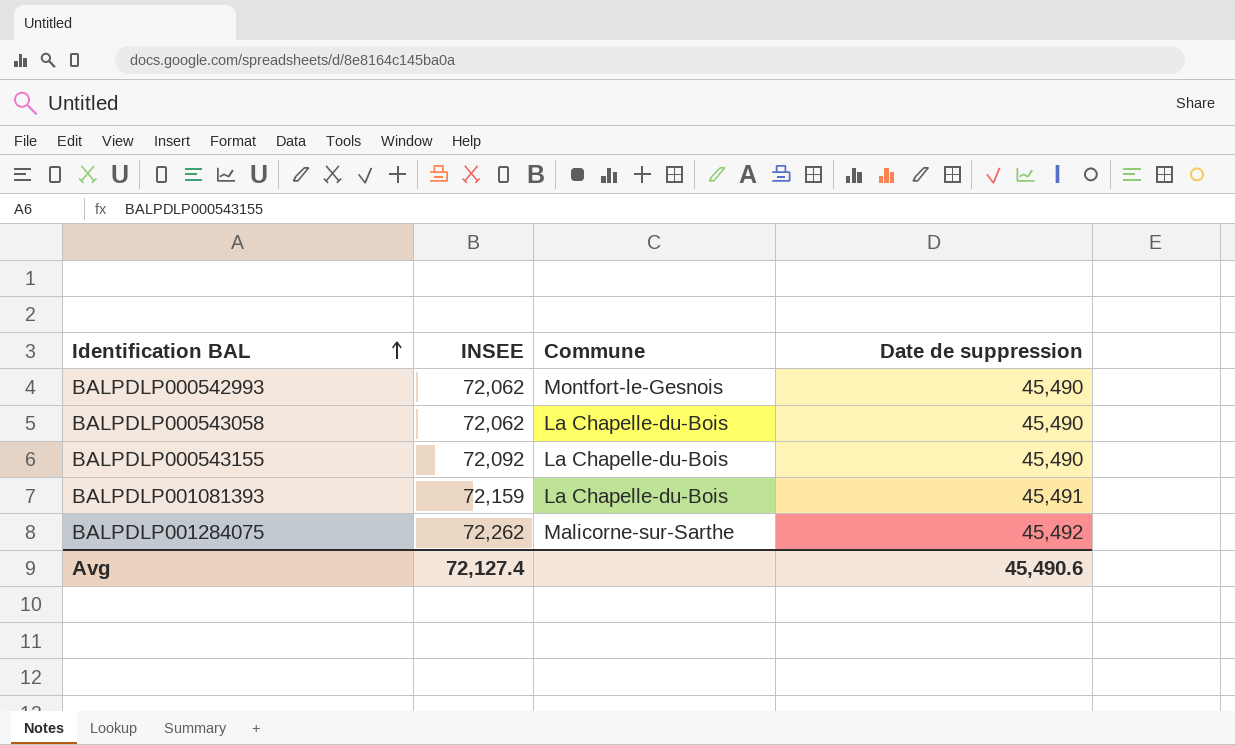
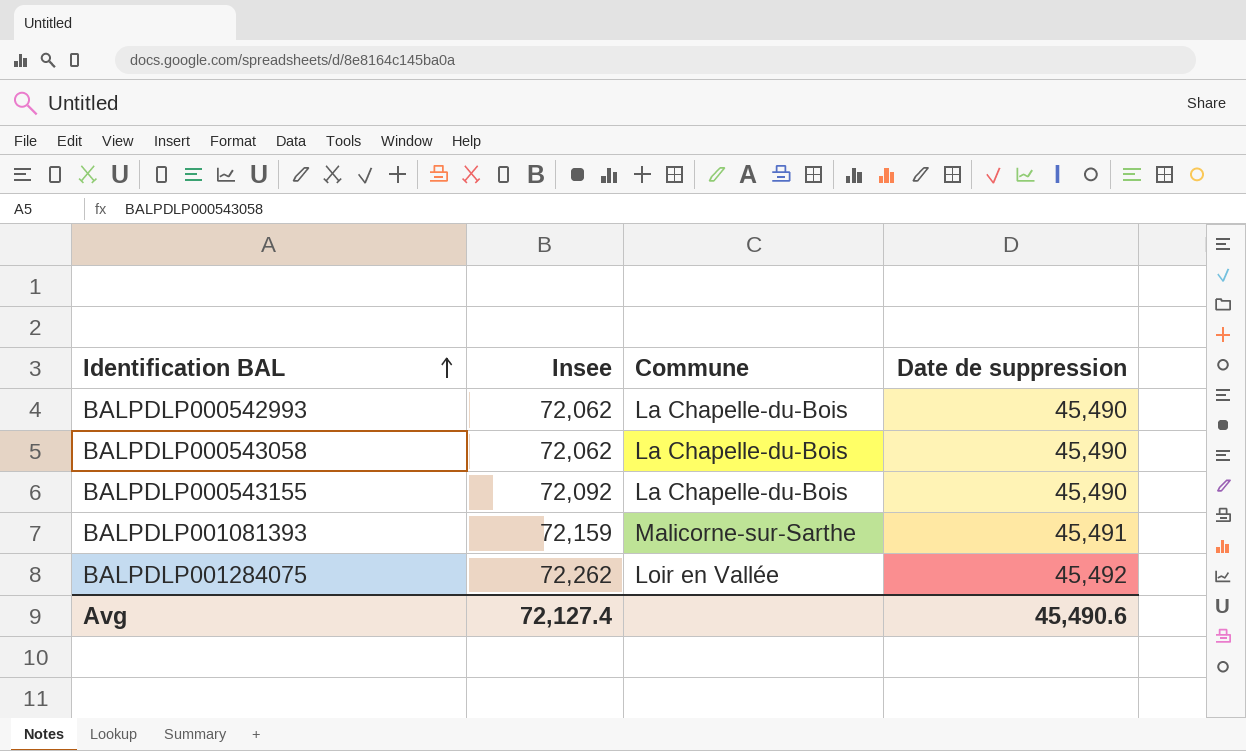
column name: INSEE -> Insee
BALPDLP000542993 | Commune: Montfort-le-Gesnois -> La Chapelle-du-Bois
BALPDLP001081393 | Commune: La Chapelle-du-Bois -> Malicorne-sur-Sarthe
BALPDLP001284075 | Commune: Malicorne-sur-Sarthe -> Loir en Vallée

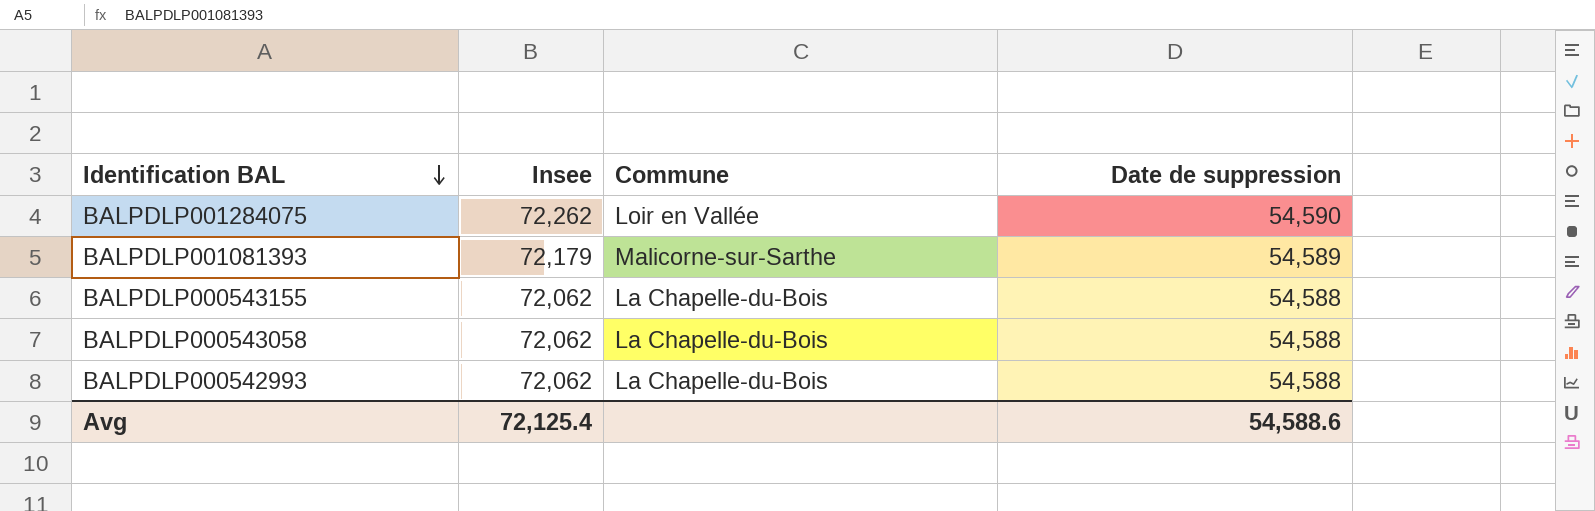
row order: Identification BAL ascending -> Identification BAL descending
BALPDLP001284075 | Date de suppression: 45,492 -> 54,590
BALPDLP001081393 | Insee: 72,159 -> 72,179
BALPDLP001081393 | Date de suppression: 45,491 -> 54,589
BALPDLP000543155 | Insee: 72,092 -> 72,062
BALPDLP000543155 | Date de suppression: 45,490 -> 54,588
BALPDLP000543058 | Date de suppression: 45,490 -> 54,588
BALPDLP000542993 | Date de suppression: 45,490 -> 54,588
Avg | Insee: 72,127.4 -> 72,125.4
Avg | Date de suppression: 45,490.6 -> 54,588.6

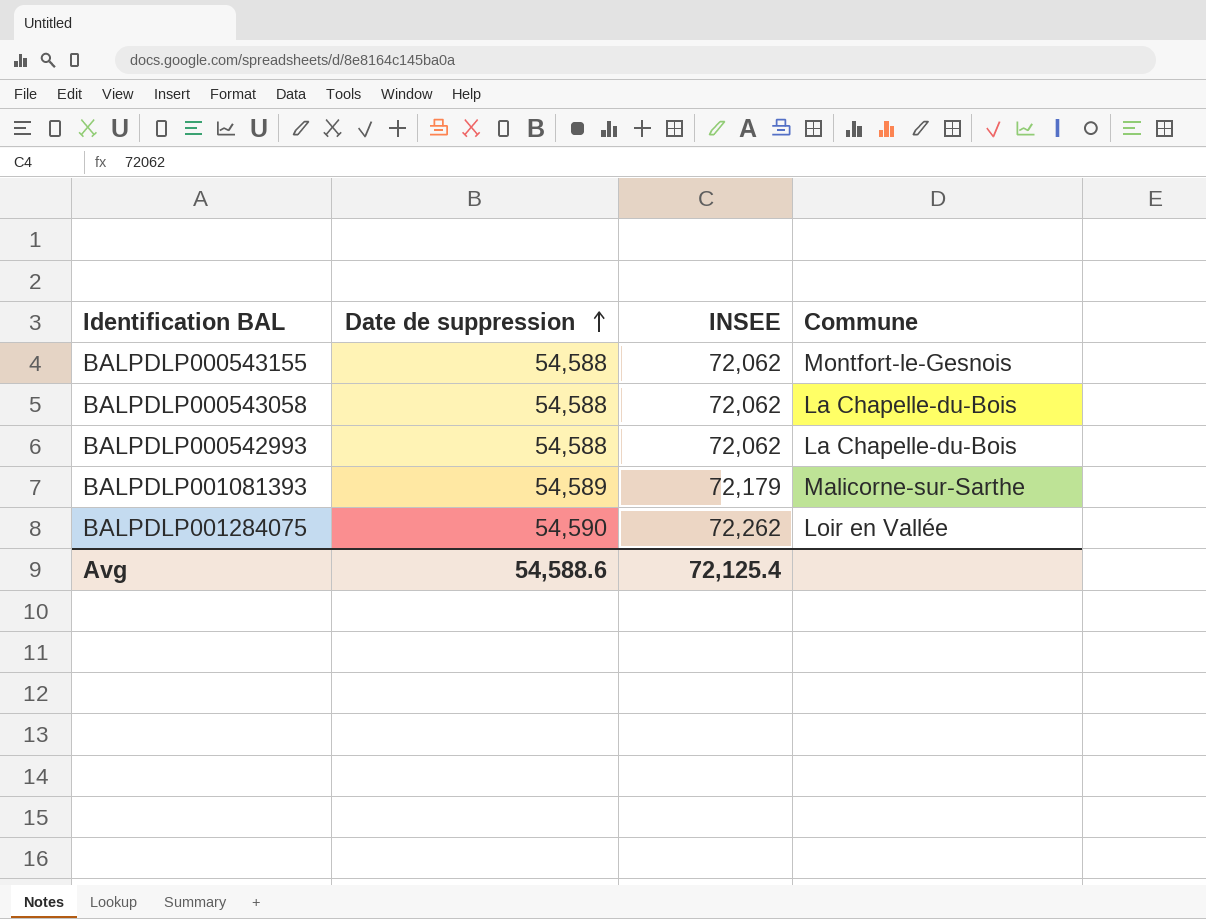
row order: Identification BAL descending -> Date de suppression ascending
column Date de suppression | position: 4 -> 2
column name: Insee -> INSEE
BALPDLP000543155 | Commune: La Chapelle-du-Bois -> Montfort-le-Gesnois

